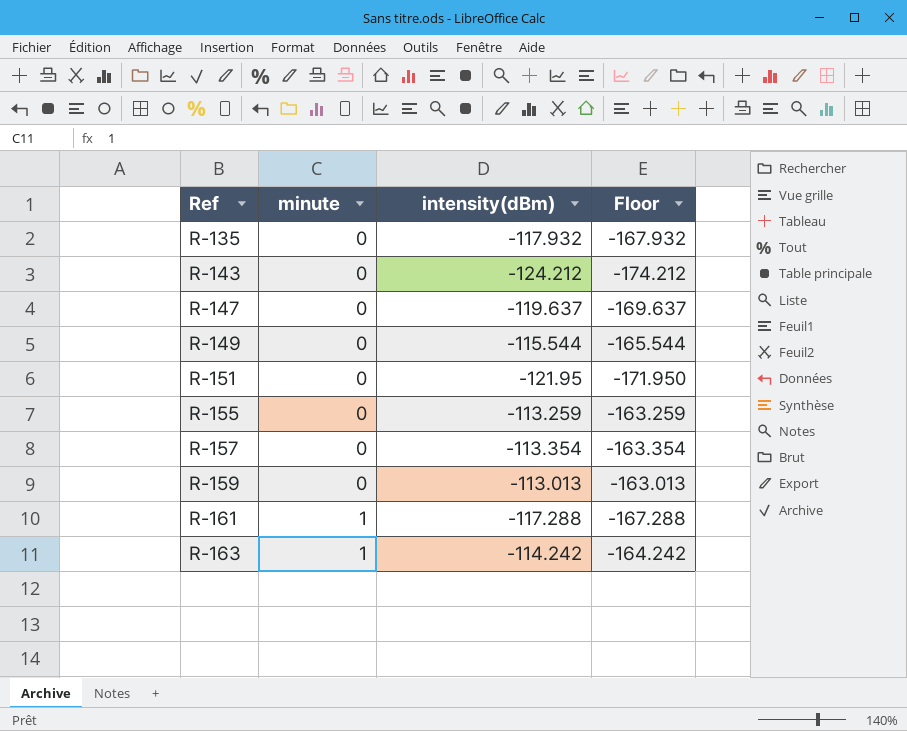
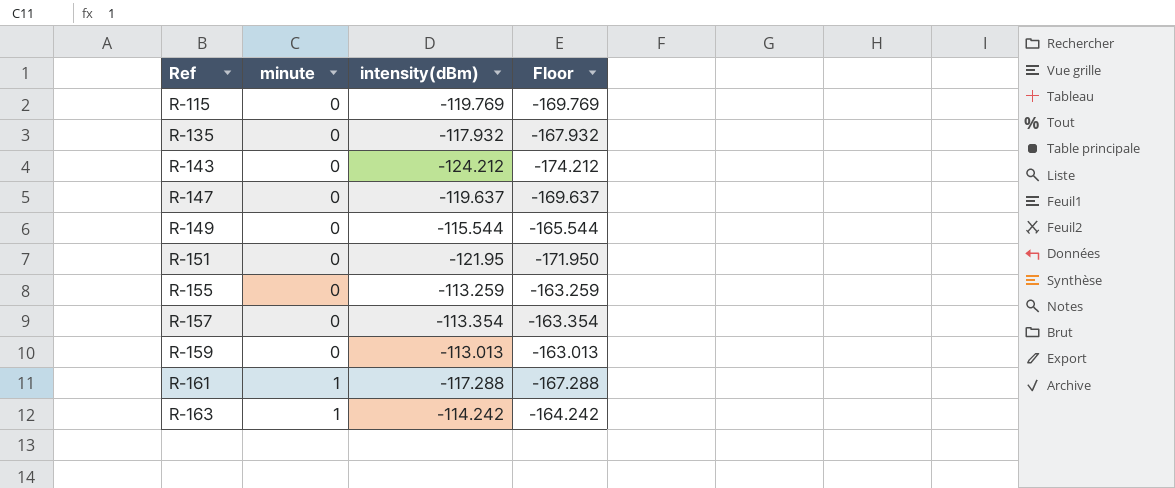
row R-115: none -> 0 | -119.769 | -169.769

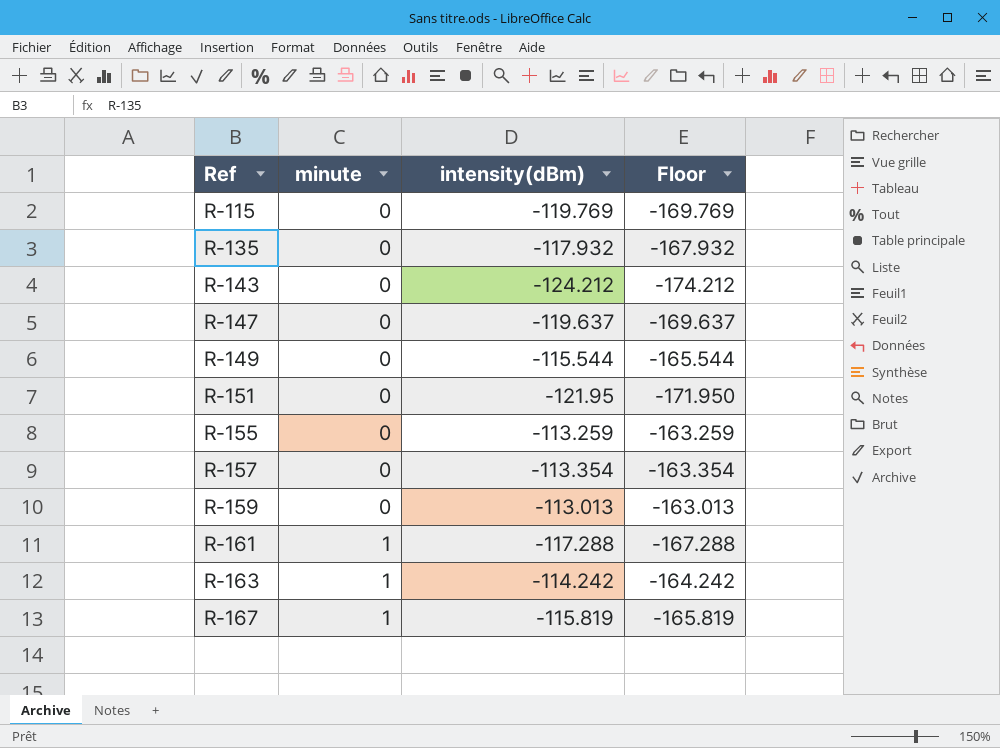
row R-167: none -> 1 | -115.819 | -165.819

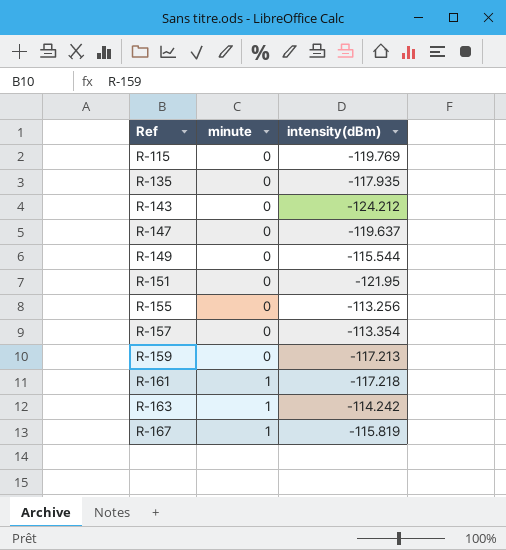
column Floor | formula: [intensity(dBm)] - 50 -> none
R-135 | intensity(dBm): -117.932 -> -117.935
R-155 | intensity(dBm): -113.259 -> -113.256
R-159 | intensity(dBm): -113.013 -> -117.213
R-161 | intensity(dBm): -117.288 -> -117.218

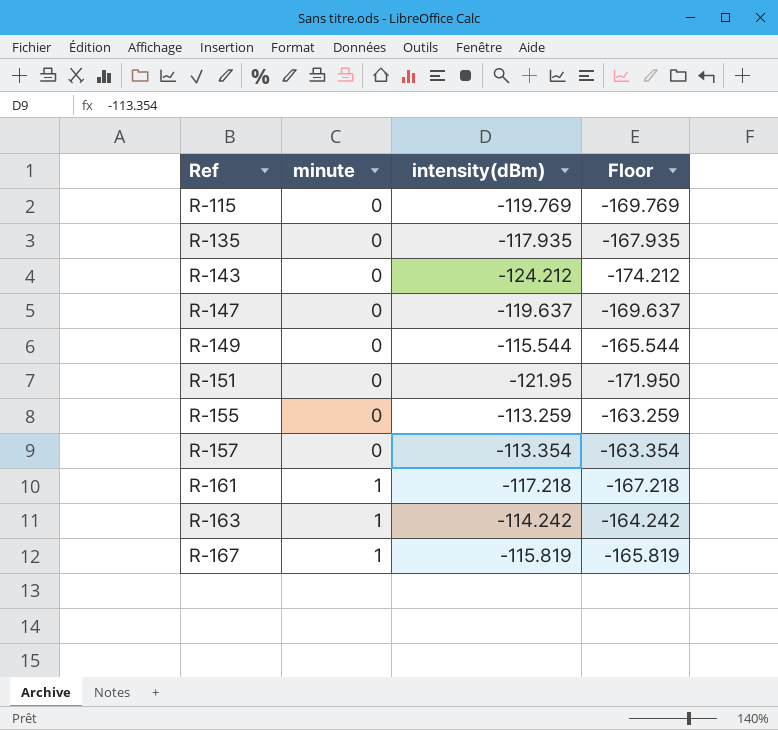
column Floor | formula: none -> [intensity(dBm)] - 50
row R-159: 0 | -117.213 -> none
R-155 | intensity(dBm): -113.256 -> -113.259

